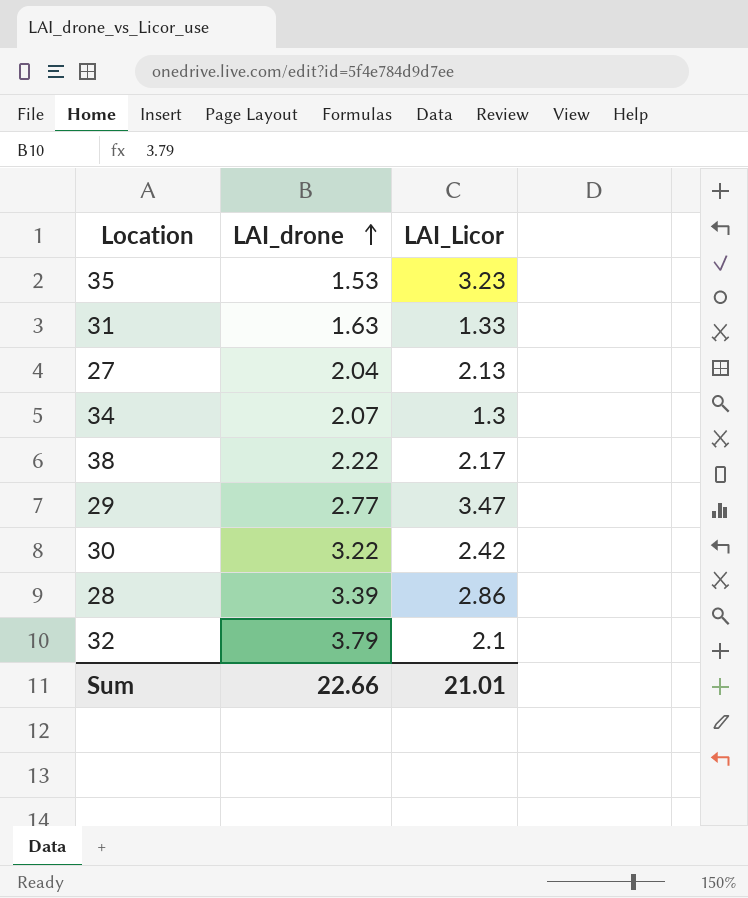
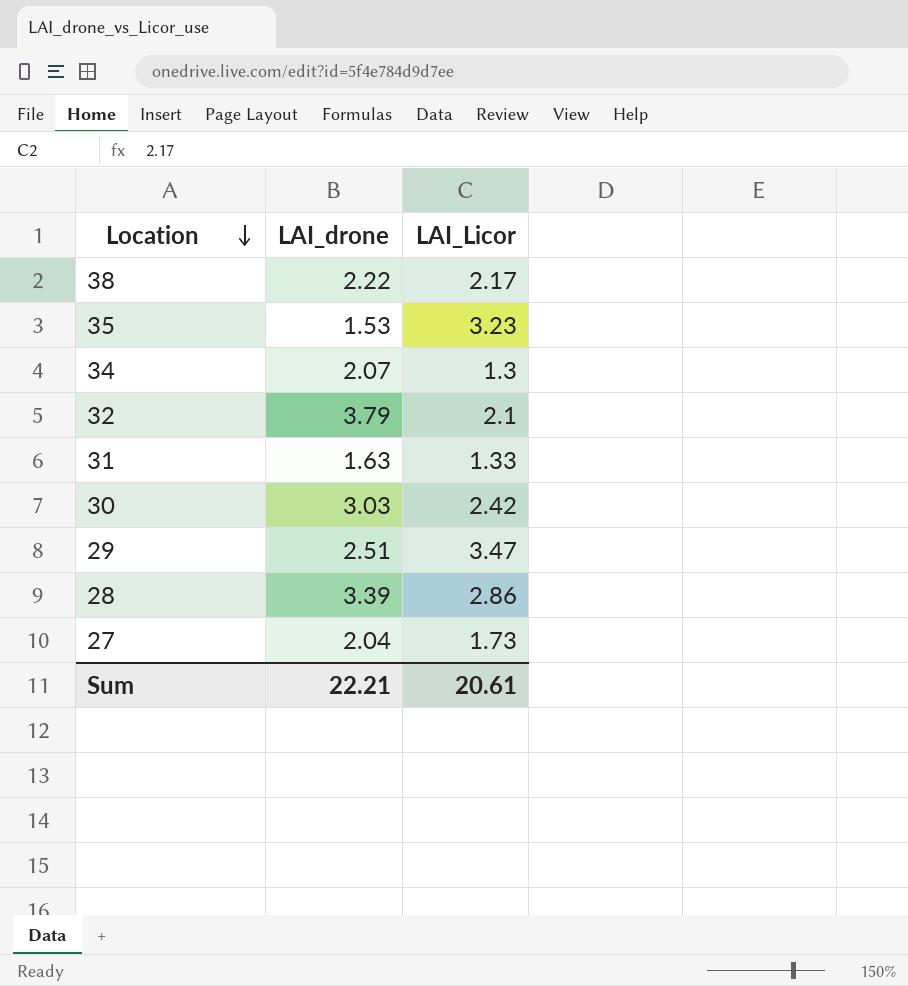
row order: LAI_drone ascending -> Location descending
30 | LAI_drone: 3.22 -> 3.03
29 | LAI_drone: 2.77 -> 2.51
27 | LAI_Licor: 2.13 -> 1.73
Sum | LAI_drone: 22.66 -> 22.21
Sum | LAI_Licor: 21.01 -> 20.61

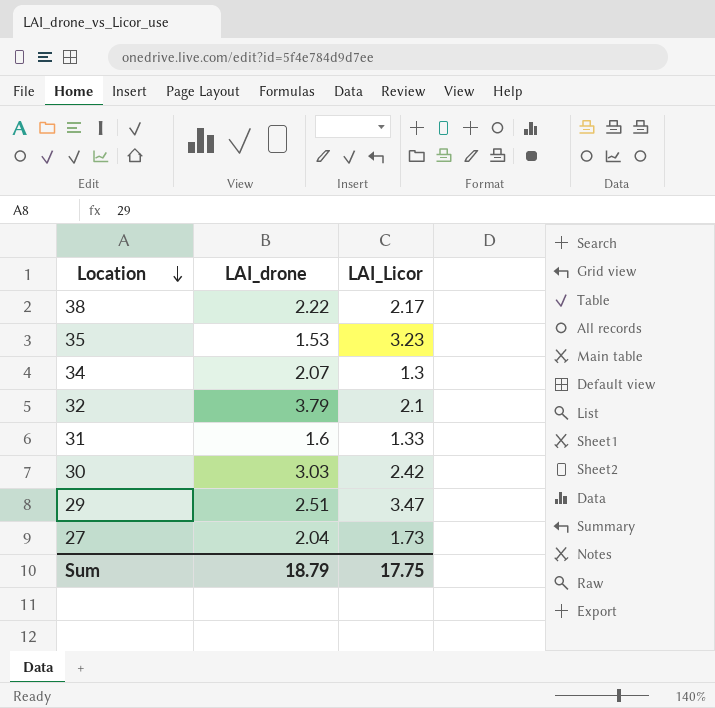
row 28: 3.39 | 2.86 -> none
31 | LAI_drone: 1.63 -> 1.6
Sum | LAI_drone: 22.21 -> 18.79
Sum | LAI_Licor: 20.61 -> 17.75

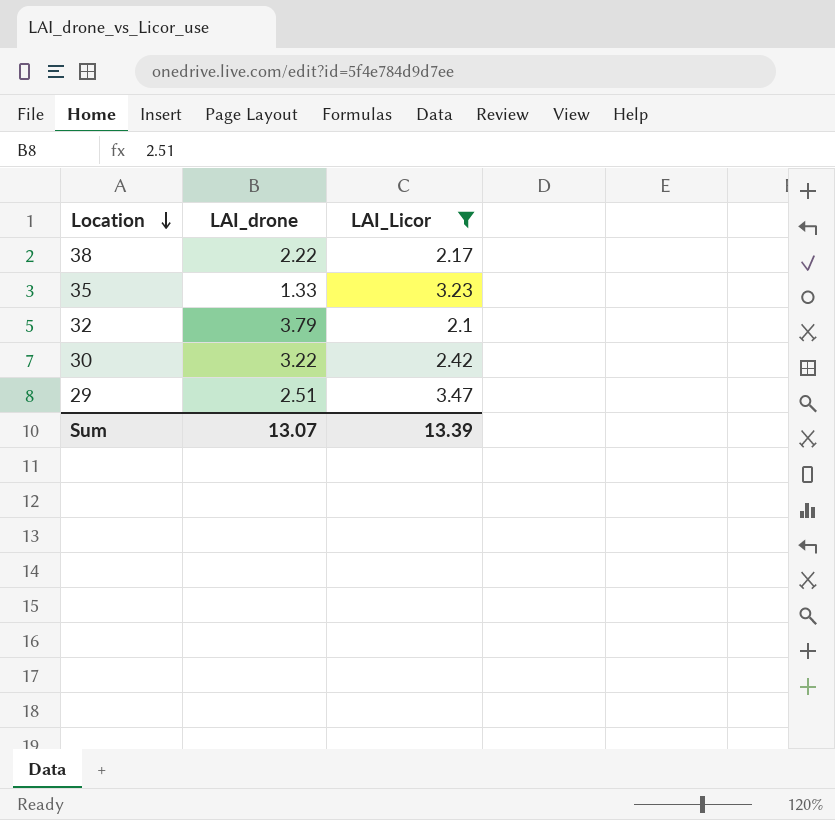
filter: none -> LAI_Licor >= 2.1
35 | LAI_drone: 1.53 -> 1.33
30 | LAI_drone: 3.03 -> 3.22
Sum | LAI_drone: 18.79 -> 13.07
Sum | LAI_Licor: 17.75 -> 13.39

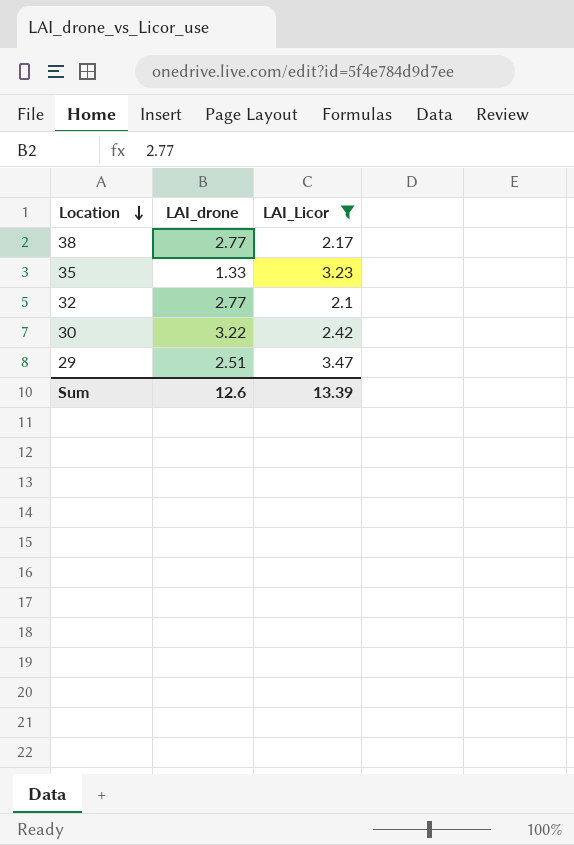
38 | LAI_drone: 2.22 -> 2.77
32 | LAI_drone: 3.79 -> 2.77
Sum | LAI_drone: 13.07 -> 12.6

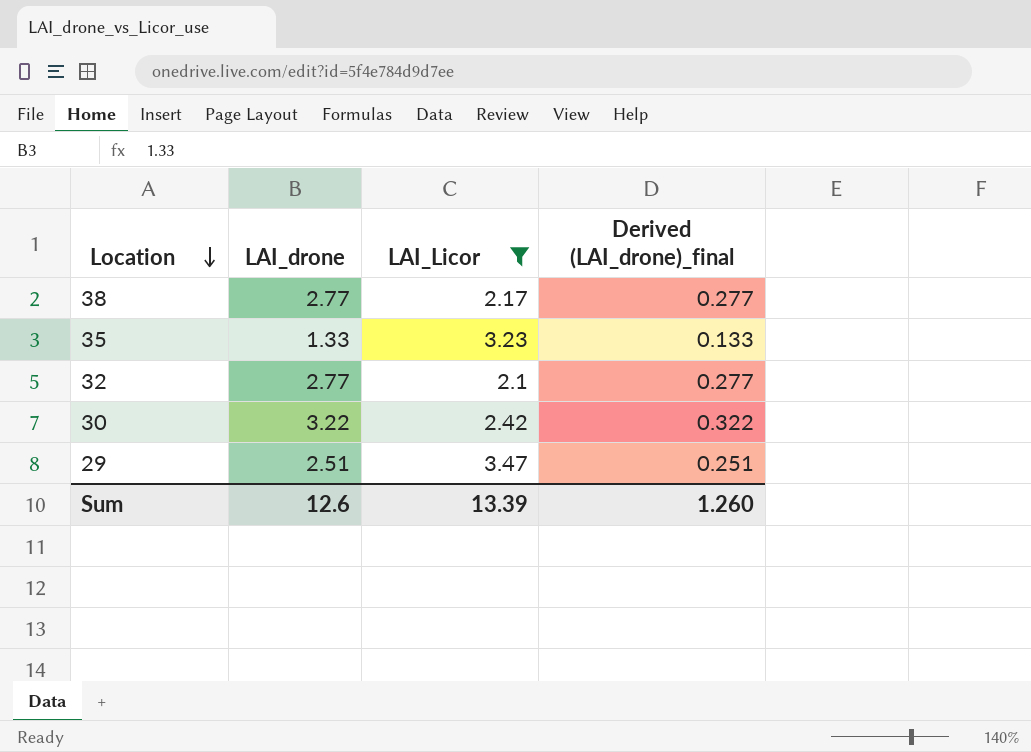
column Derived (LAI_drone)_final | formula: none -> [LAI_drone] * 0.1

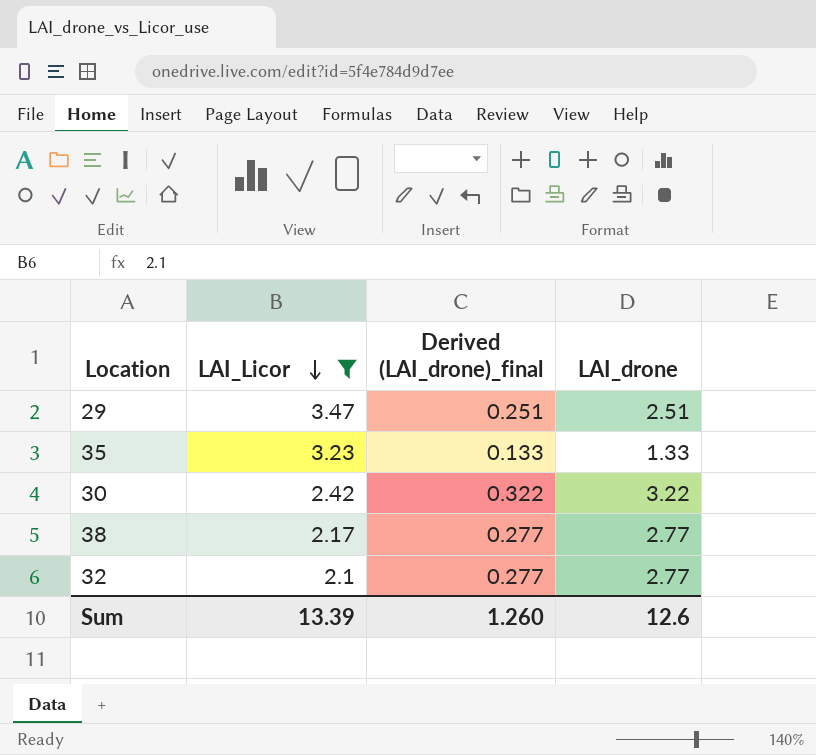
row order: Location descending -> LAI_Licor descending
column LAI_drone | position: 2 -> 4

